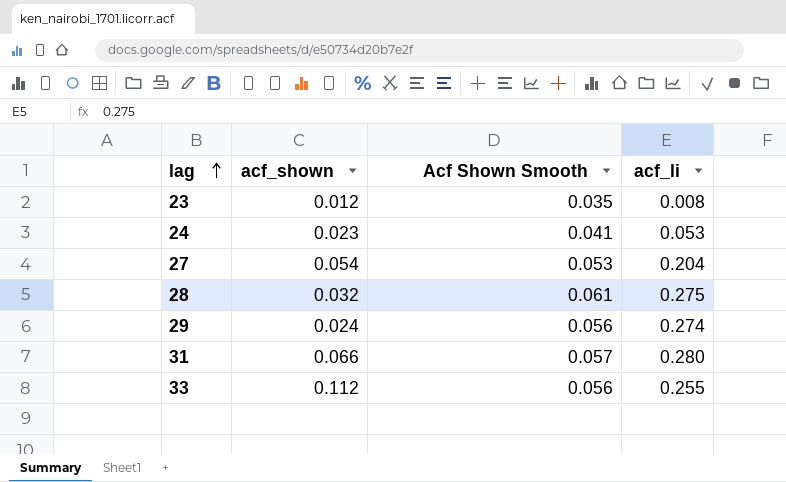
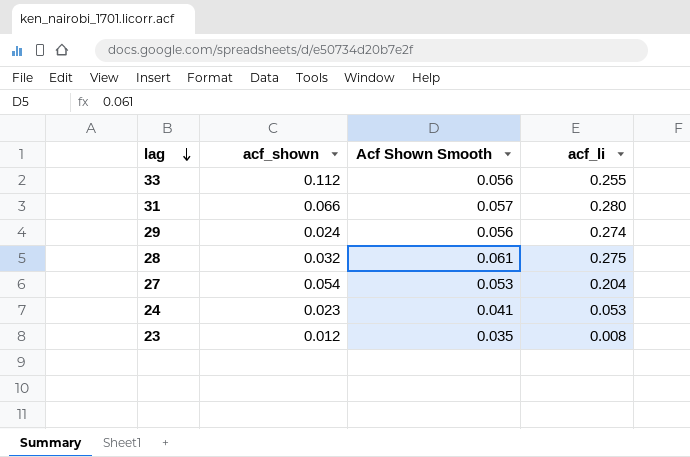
row order: lag ascending -> lag descending

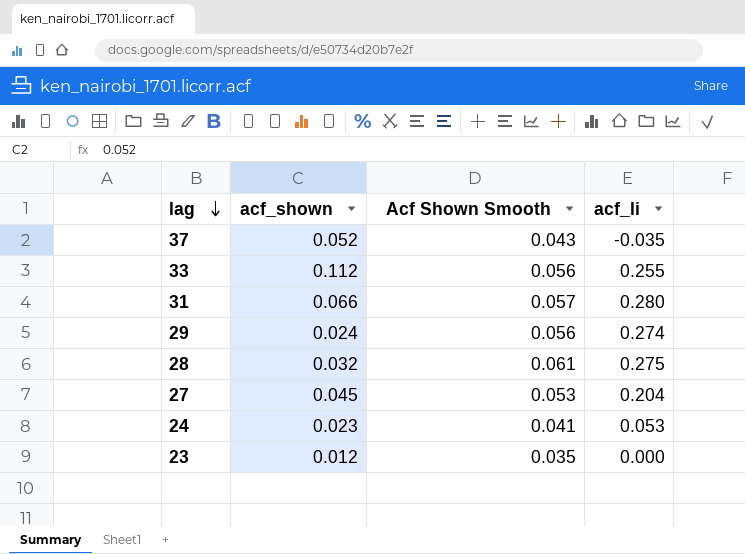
row 37: none -> 0.052 | 0.043 | -0.035
27 | acf_shown: 0.054 -> 0.045
23 | acf_li: 0.008 -> 0.000

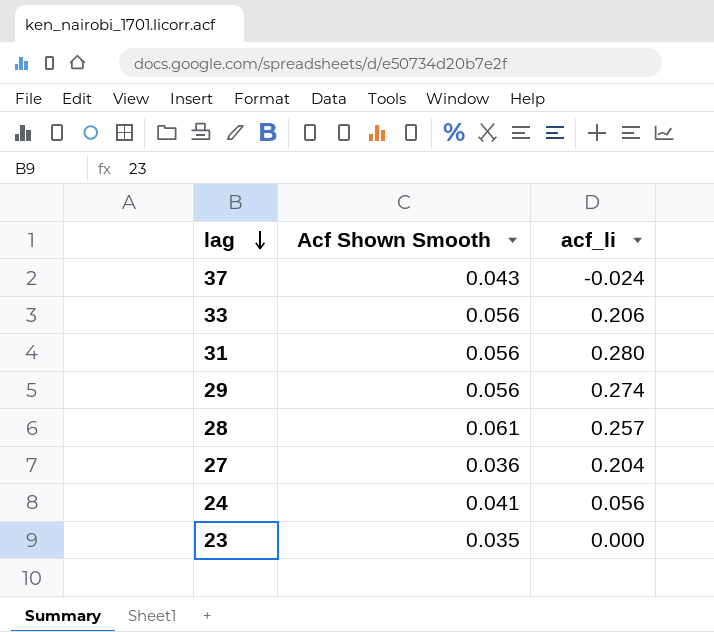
column acf_shown | position: 2 -> none
37 | acf_li: -0.035 -> -0.024
33 | acf_li: 0.255 -> 0.206
31 | Acf Shown Smooth: 0.057 -> 0.056
28 | acf_li: 0.275 -> 0.257
27 | Acf Shown Smooth: 0.053 -> 0.036
24 | acf_li: 0.053 -> 0.056

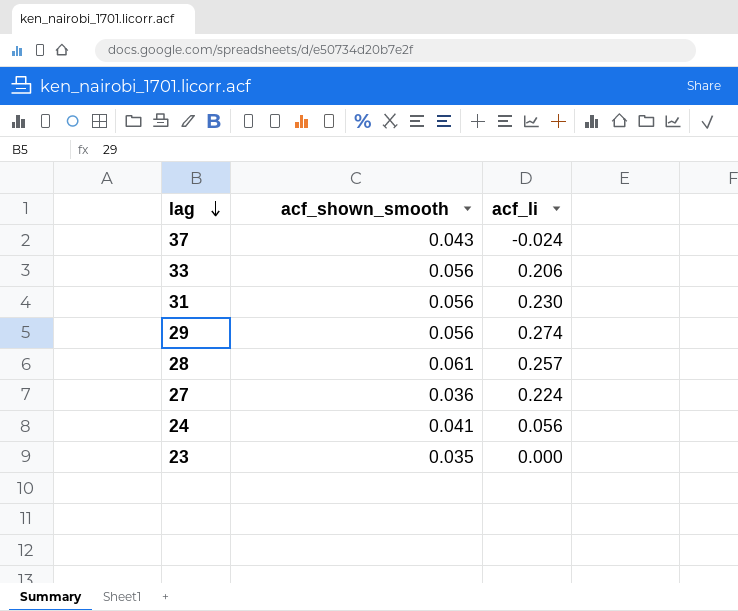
column name: Acf Shown Smooth -> acf_shown_smooth
31 | acf_li: 0.280 -> 0.230
27 | acf_li: 0.204 -> 0.224

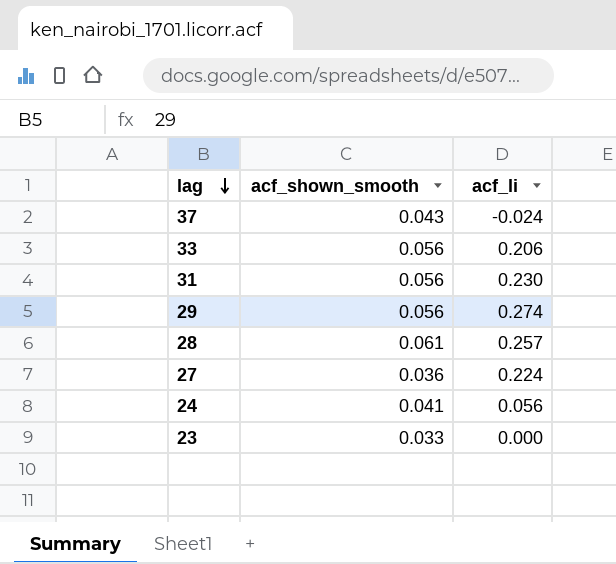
23 | acf_shown_smooth: 0.035 -> 0.033

